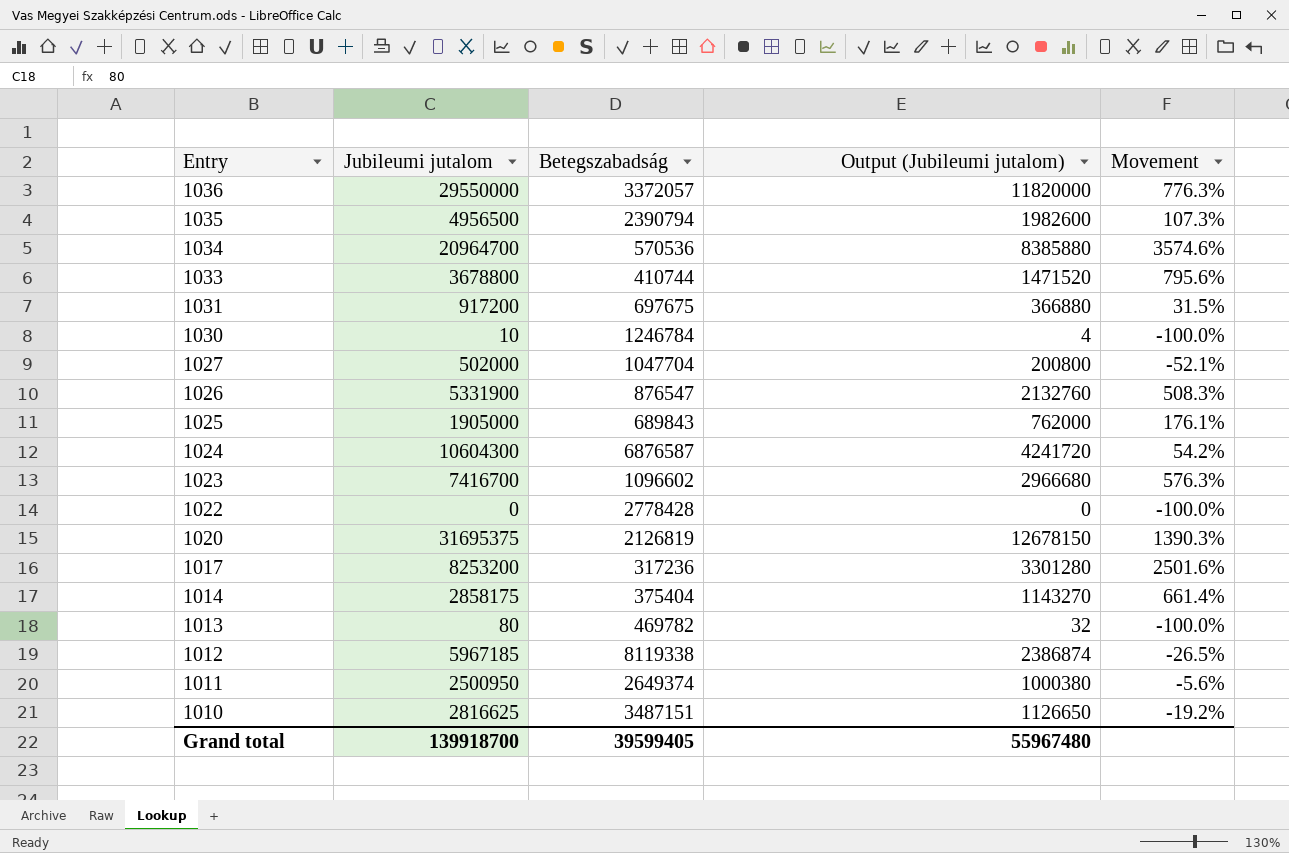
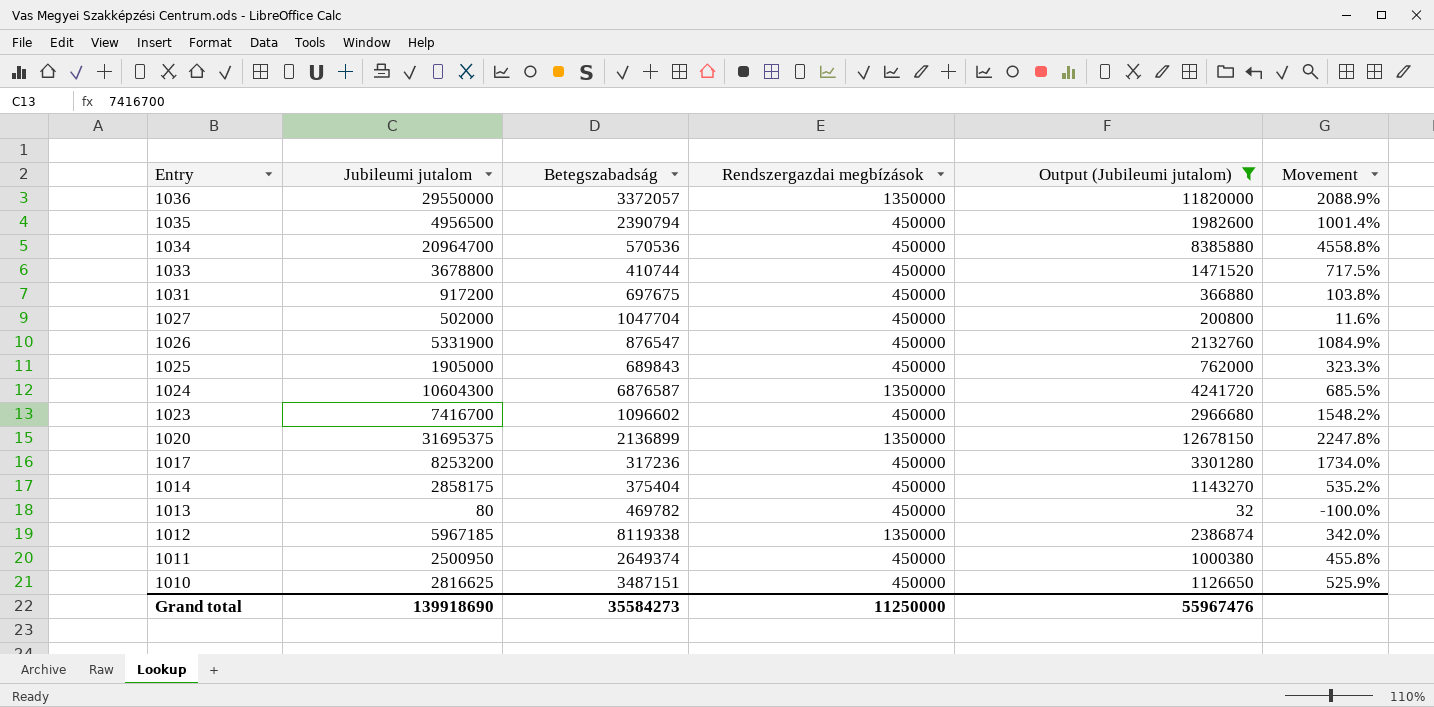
filter: none -> Output (Jubileumi jutalom) >= 32
column Rendszergazdai megbízások | position: none -> 4
column Movement | formula: ([Jubileumi jutalom] - [Betegszabadság]) / [Betegszabadság] -> ([Jubileumi jutalom] - [Rendszergazdai megbízások]) / [Rendszergazdai megbízások]
1020 | Betegszabadság: 2126819 -> 2136899
Grand total | Jubileumi jutalom: 139918700 -> 139918690
Grand total | Betegszabadság: 39599405 -> 35584273
Grand total | Output (Jubileumi jutalom): 55967480 -> 55967476

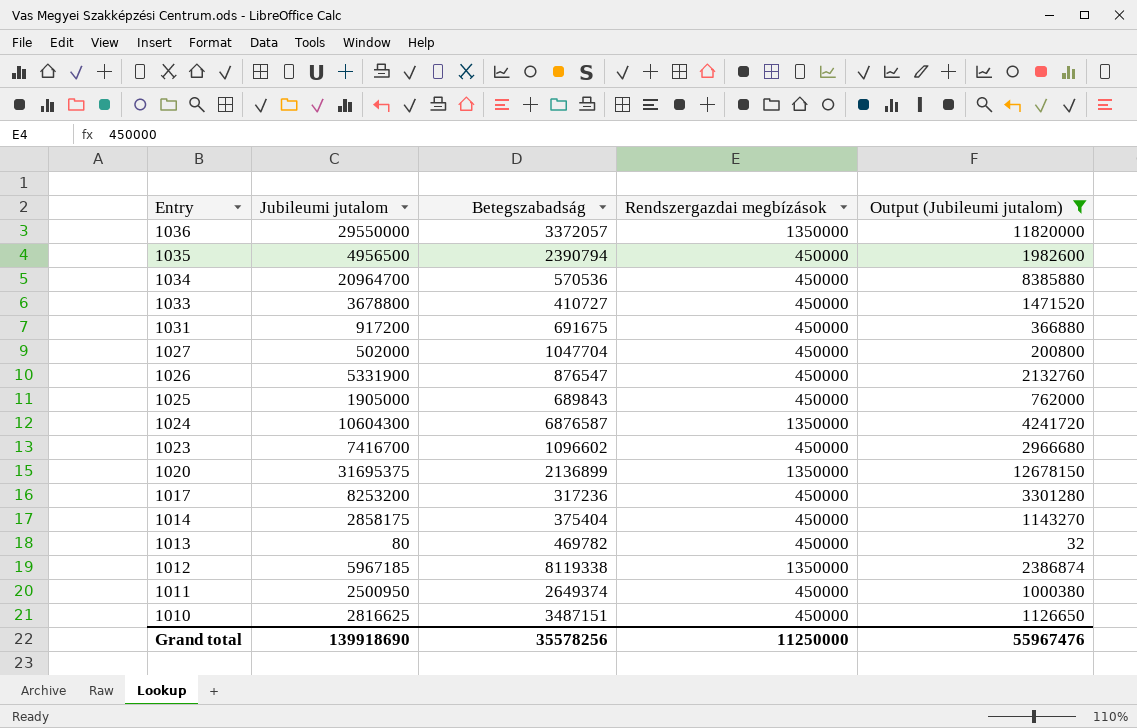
column Movement | formula: ([Jubileumi jutalom] - [Rendszergazdai megbízások]) / [Rendszergazdai megbízások] -> none
1033 | Betegszabadság: 410744 -> 410727
1031 | Betegszabadság: 697675 -> 691675
Grand total | Betegszabadság: 35584273 -> 35578256

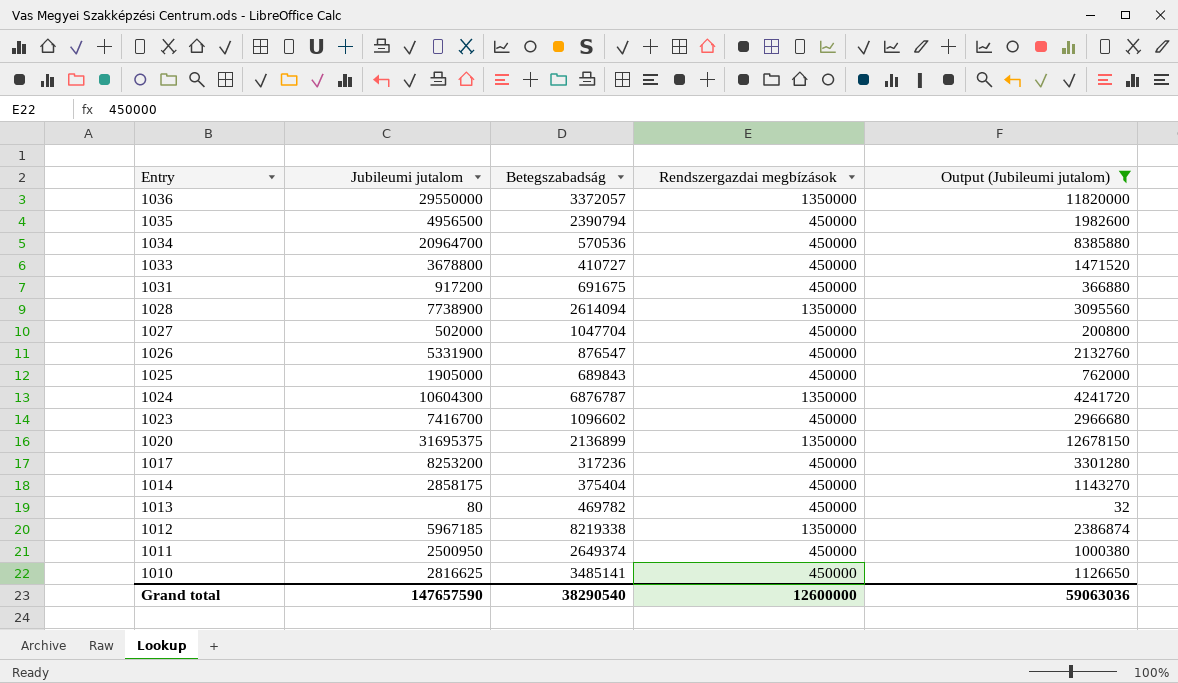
row 1028: none -> 7738900 | 2614094 | 1350000 | 3095560
1024 | Betegszabadság: 6876587 -> 6876787
1012 | Betegszabadság: 8119338 -> 8219338
1010 | Betegszabadság: 3487151 -> 3485141
Grand total | Jubileumi jutalom: 139918690 -> 147657590
Grand total | Betegszabadság: 35578256 -> 38290540
Grand total | Rendszergazdai megbízások: 11250000 -> 12600000
Grand total | Output (Jubileumi jutalom): 55967476 -> 59063036

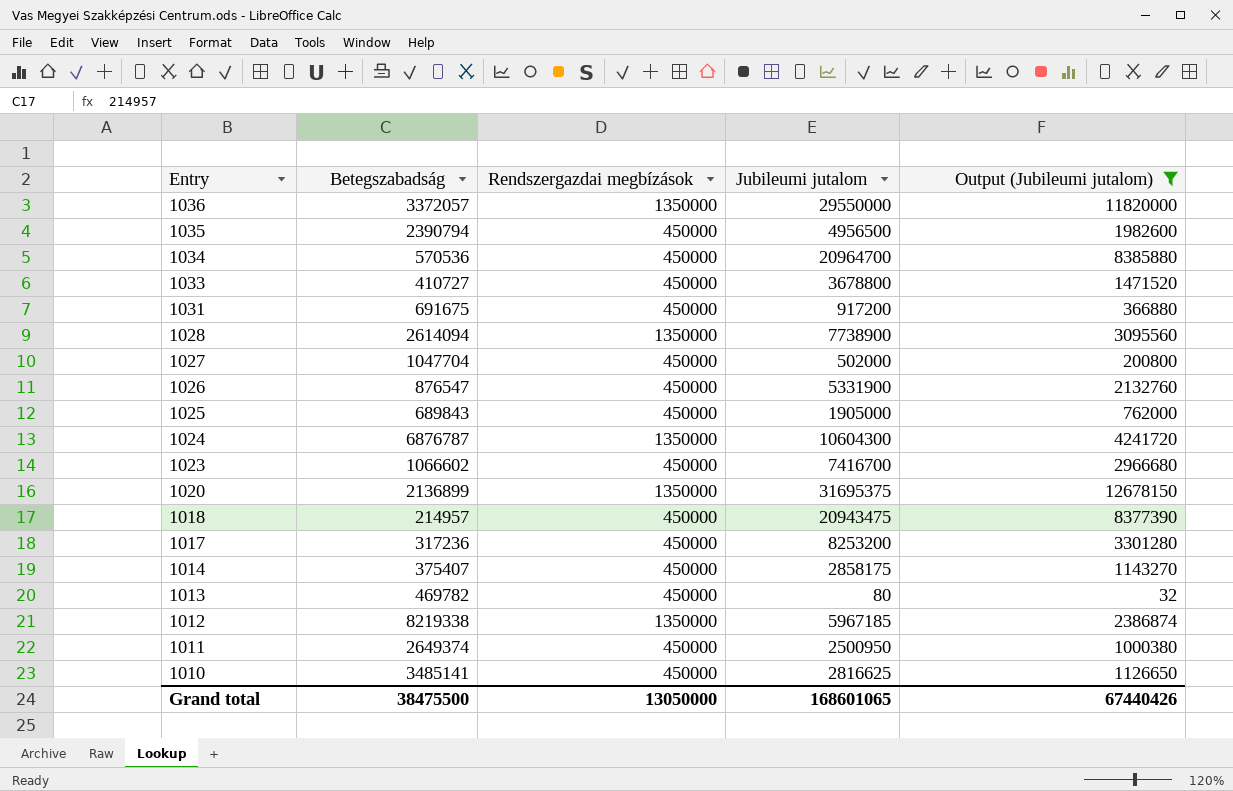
column Jubileumi jutalom | position: 2 -> 4
1023 | Betegszabadság: 1096602 -> 1066602
row 1018: none -> 214957 | 450000 | 20943475 | 8377390
1014 | Betegszabadság: 375404 -> 375407
Grand total | Betegszabadság: 38290540 -> 38475500
Grand total | Rendszergazdai megbízások: 12600000 -> 13050000
Grand total | Jubileumi jutalom: 147657590 -> 168601065
Grand total | Output (Jubileumi jutalom): 59063036 -> 67440426

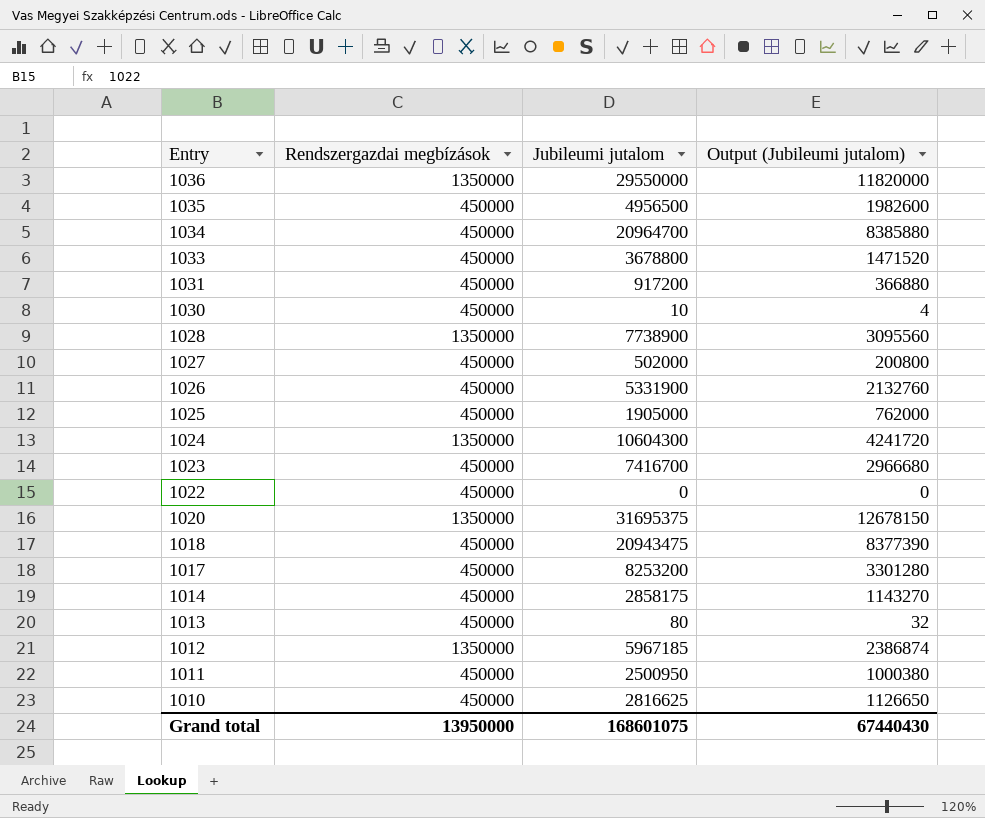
filter: Output (Jubileumi jutalom) >= 32 -> none
column Betegszabadság | position: 2 -> none
Grand total | Rendszergazdai megbízások: 13050000 -> 13950000
Grand total | Jubileumi jutalom: 168601065 -> 168601075
Grand total | Output (Jubileumi jutalom): 67440426 -> 67440430

